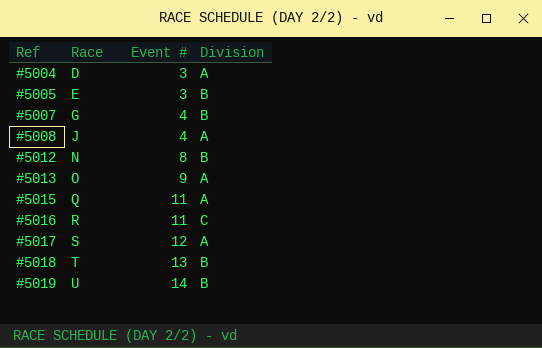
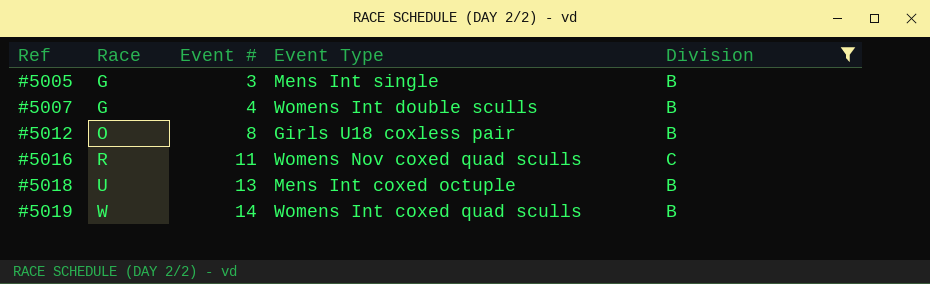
filter: none -> Division != A
column Event Type | position: none -> 4
#5005 | Race: E -> G
#5012 | Race: N -> O
#5018 | Race: T -> U
#5019 | Race: U -> W

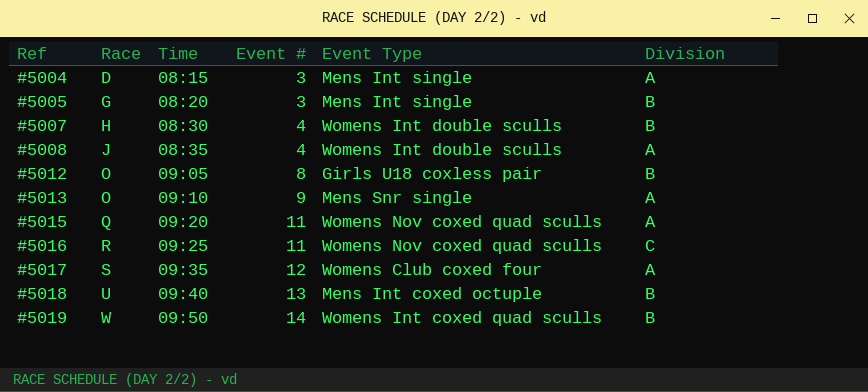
filter: Division != A -> none
column Time | position: none -> 3
#5007 | Race: G -> H

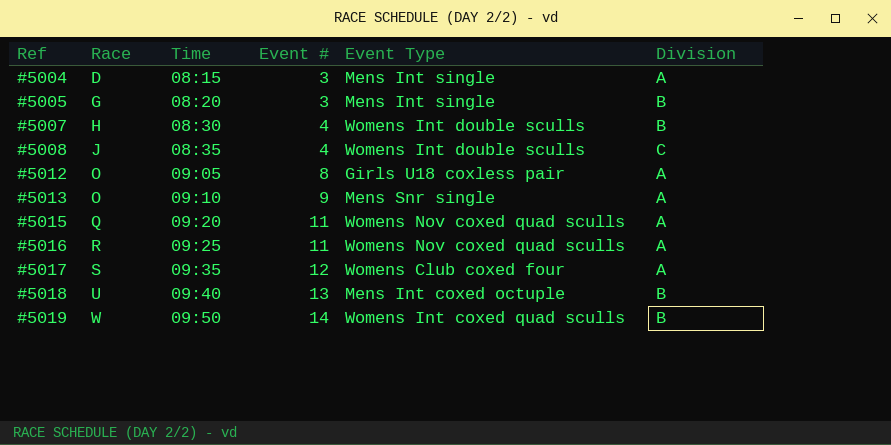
#5008 | Division: A -> C
#5012 | Division: B -> A
#5016 | Division: C -> A

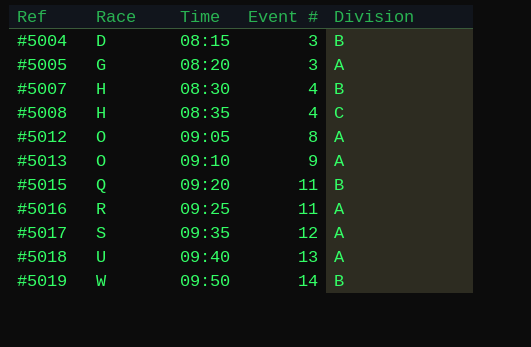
column Event Type | position: 5 -> none
#5004 | Division: A -> B
#5005 | Division: B -> A
#5008 | Race: J -> H
#5015 | Division: A -> B
#5018 | Division: B -> A

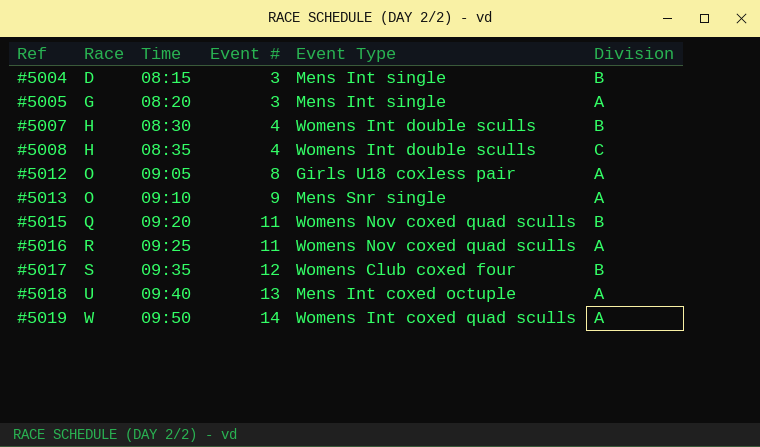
column Event Type | position: none -> 5
#5017 | Division: A -> B
#5019 | Division: B -> A

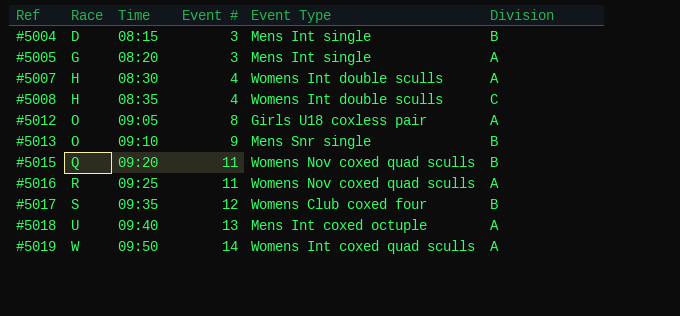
#5007 | Division: B -> A
#5013 | Division: A -> B

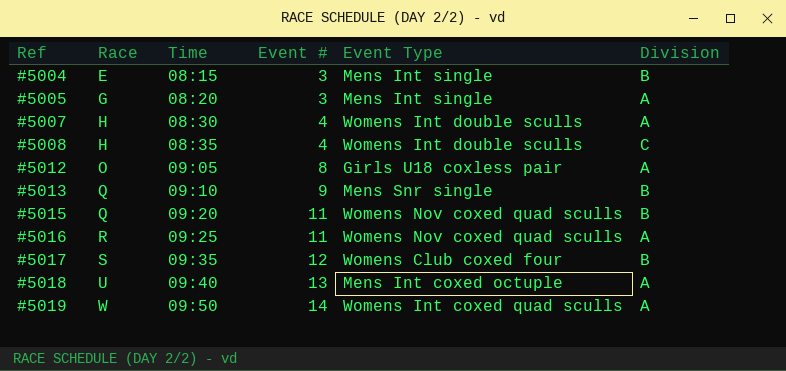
#5004 | Race: D -> E
#5013 | Race: O -> Q

